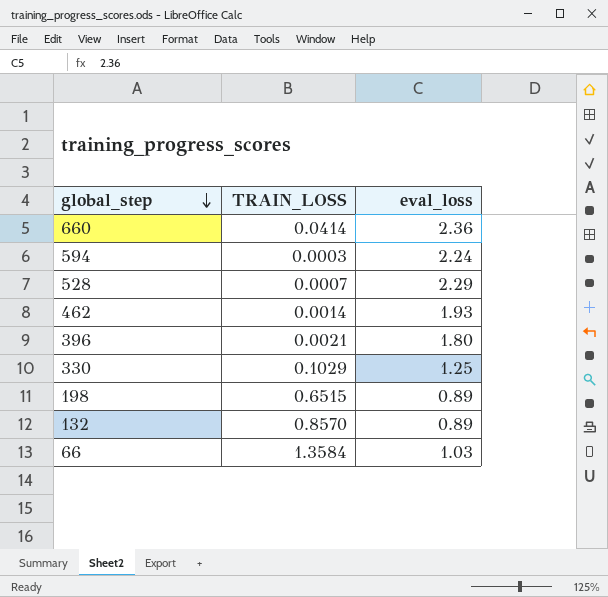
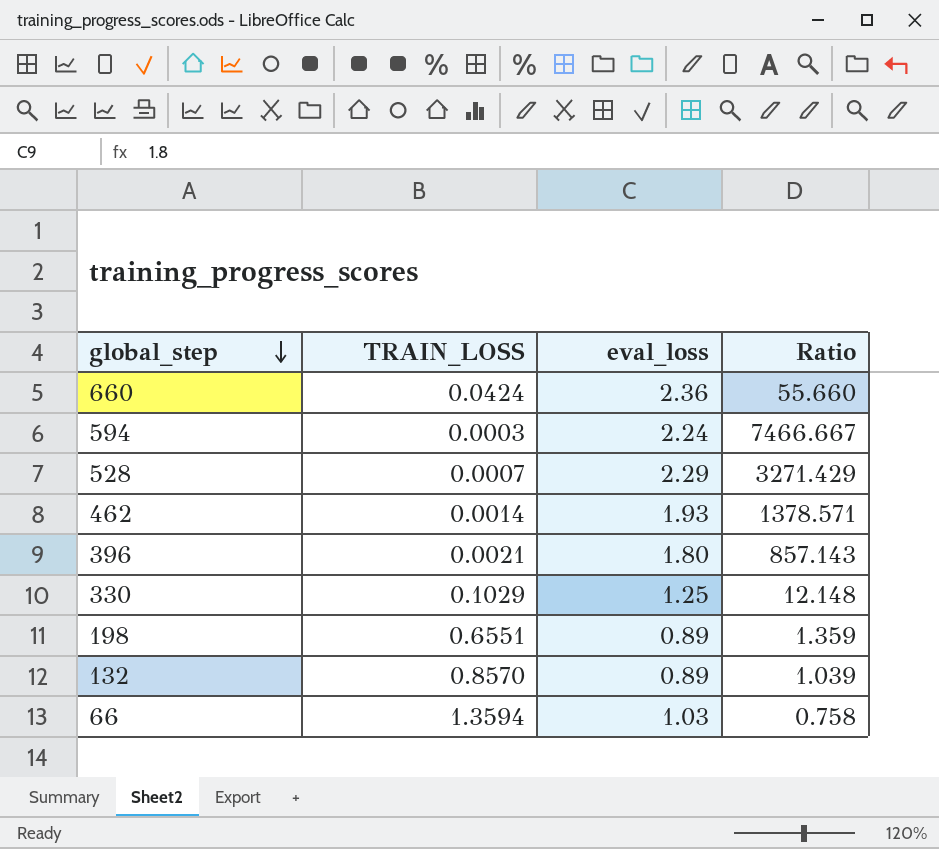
column Ratio | formula: none -> [eval_loss] / [TRAIN_LOSS]
660 | TRAIN_LOSS: 0.0414 -> 0.0424
198 | TRAIN_LOSS: 0.6515 -> 0.6551
66 | TRAIN_LOSS: 1.3584 -> 1.3594

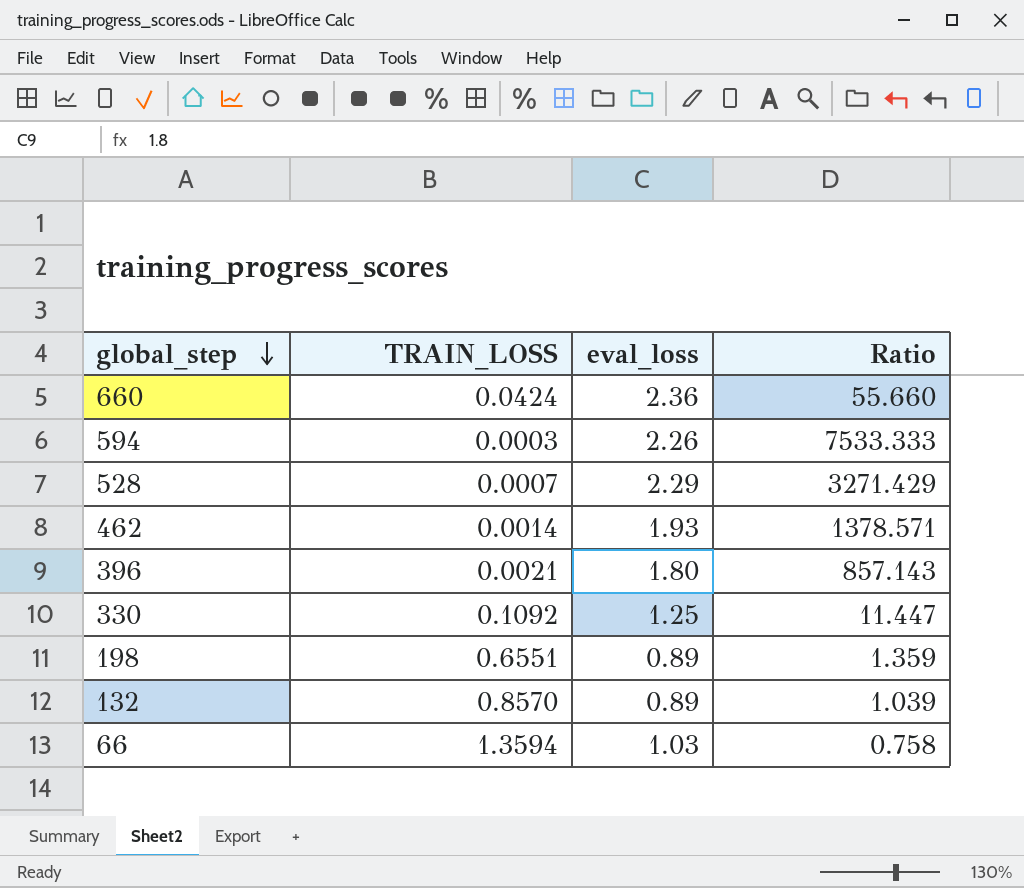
594 | eval_loss: 2.24 -> 2.26
594 | Ratio: 7466.667 -> 7533.333
330 | TRAIN_LOSS: 0.1029 -> 0.1092
330 | Ratio: 12.148 -> 11.447

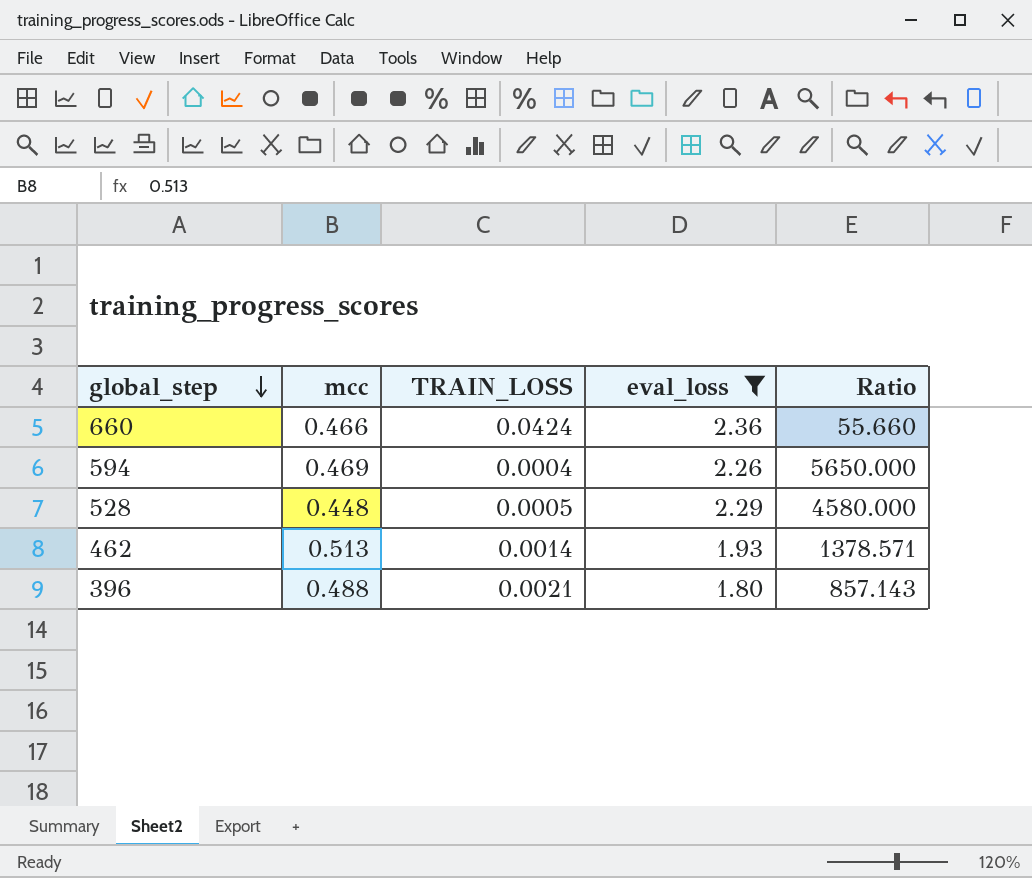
filter: none -> eval_loss >= 1.80
column mcc | position: none -> 2
594 | TRAIN_LOSS: 0.0003 -> 0.0004
594 | Ratio: 7533.333 -> 5650.000
528 | TRAIN_LOSS: 0.0007 -> 0.0005
528 | Ratio: 3271.429 -> 4580.000

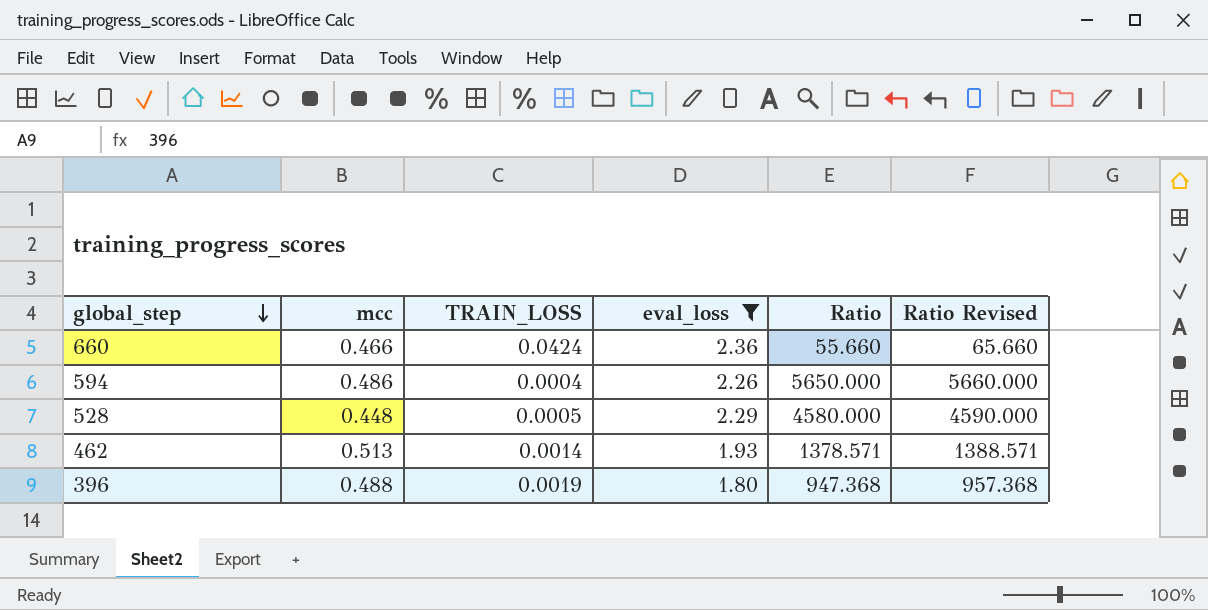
column Ratio Revised | formula: none -> [Ratio] + 10
594 | mcc: 0.469 -> 0.486
396 | TRAIN_LOSS: 0.0021 -> 0.0019
396 | Ratio: 857.143 -> 947.368

